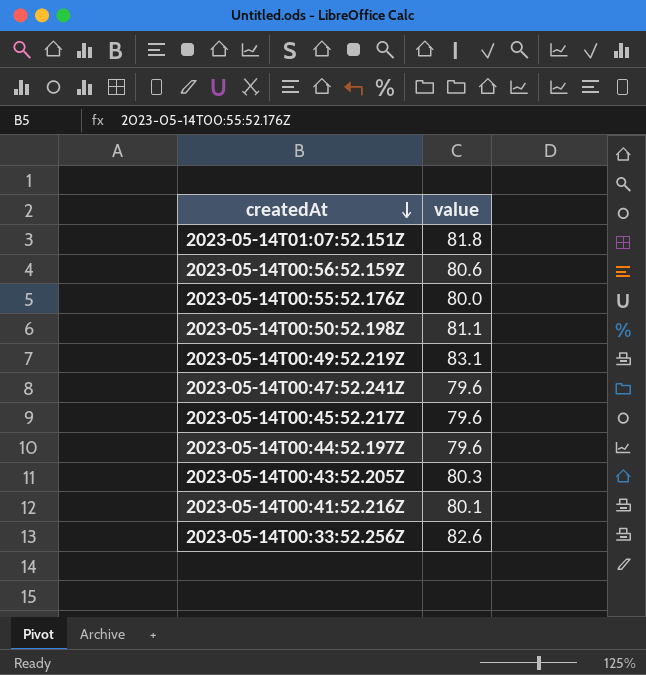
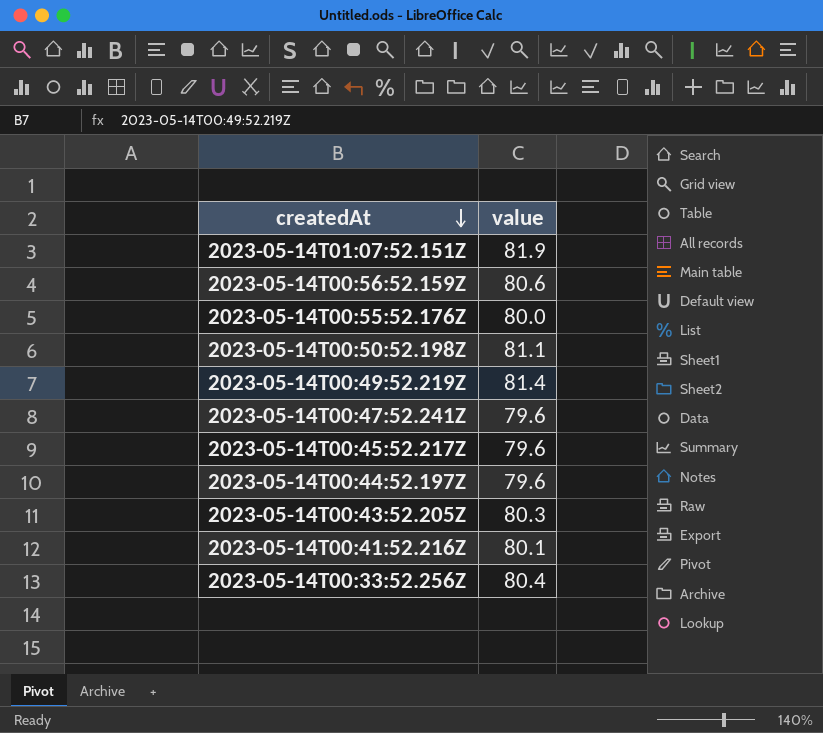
2023-05-14T01:07:52.151Z | value: 81.8 -> 81.9
2023-05-14T00:49:52.219Z | value: 83.1 -> 81.4
2023-05-14T00:33:52.256Z | value: 82.6 -> 80.4

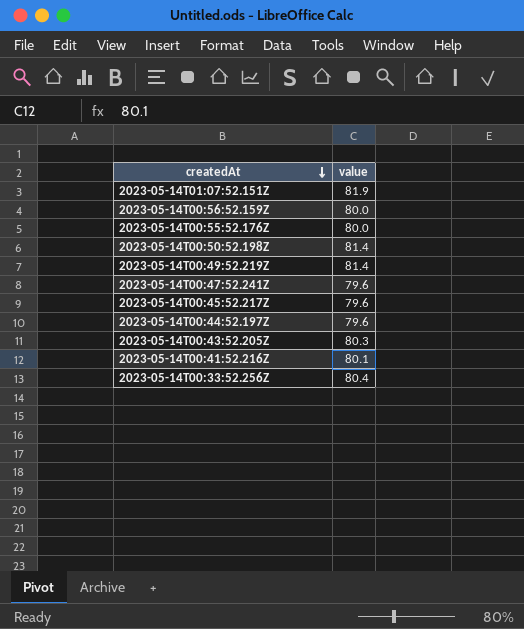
2023-05-14T00:56:52.159Z | value: 80.6 -> 80.0
2023-05-14T00:50:52.198Z | value: 81.1 -> 81.4

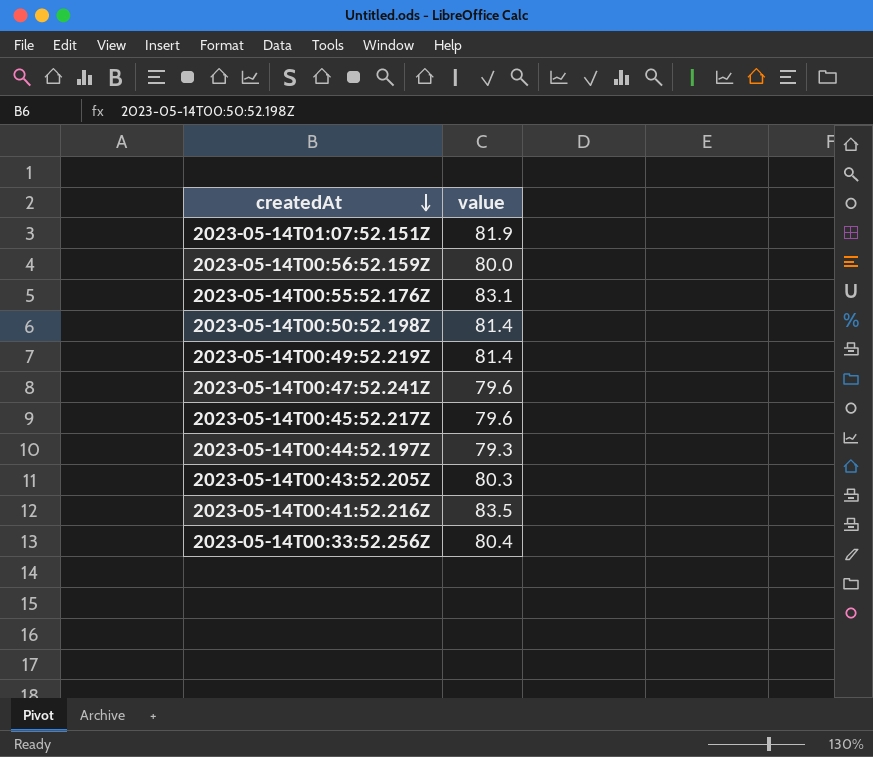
2023-05-14T00:55:52.176Z | value: 80.0 -> 83.1
2023-05-14T00:44:52.197Z | value: 79.6 -> 79.3
2023-05-14T00:41:52.216Z | value: 80.1 -> 83.5

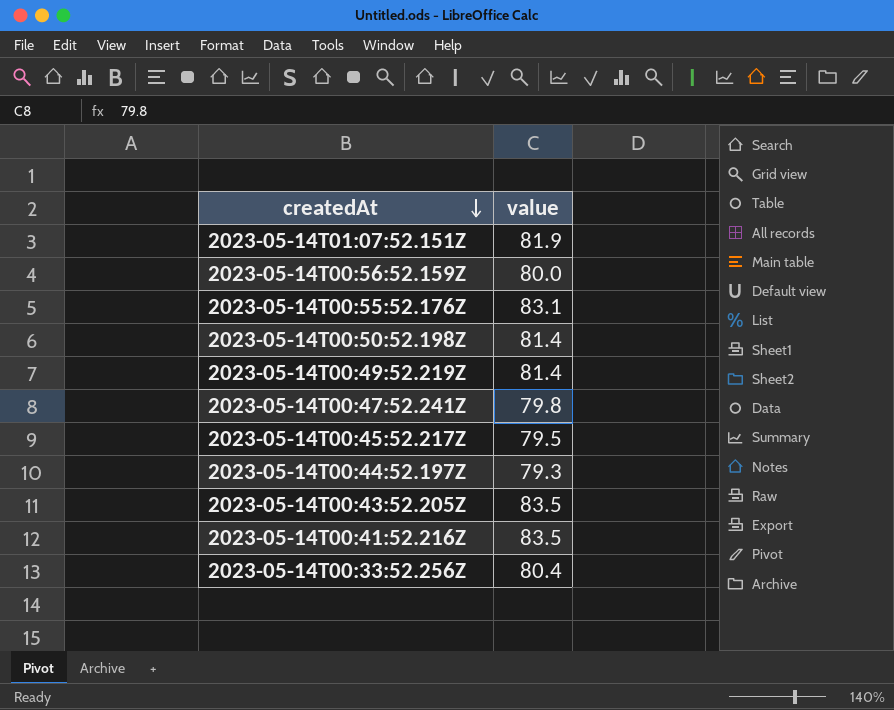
2023-05-14T00:47:52.241Z | value: 79.6 -> 79.8
2023-05-14T00:45:52.217Z | value: 79.6 -> 79.5
2023-05-14T00:43:52.205Z | value: 80.3 -> 83.5

